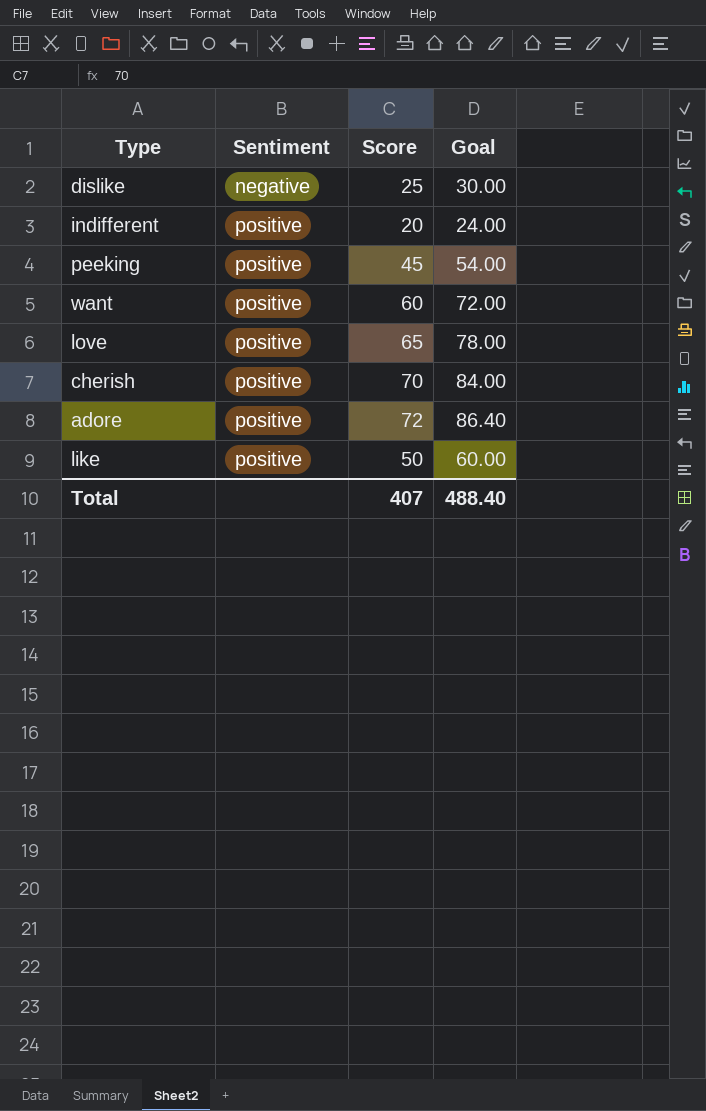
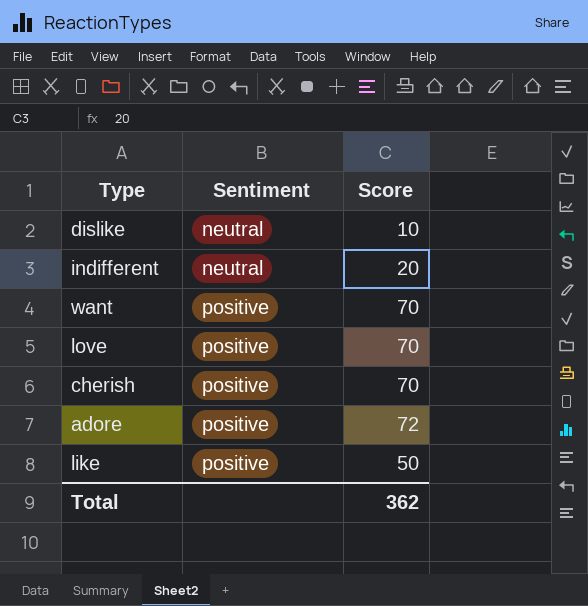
column Goal | formula: [Score] * 1.2 -> none
row peeking: positive | 45 | 54.00 -> none
dislike | Sentiment: negative -> neutral
dislike | Score: 25 -> 10
indifferent | Sentiment: positive -> neutral
want | Score: 60 -> 70
love | Score: 65 -> 70
Total | Score: 407 -> 362

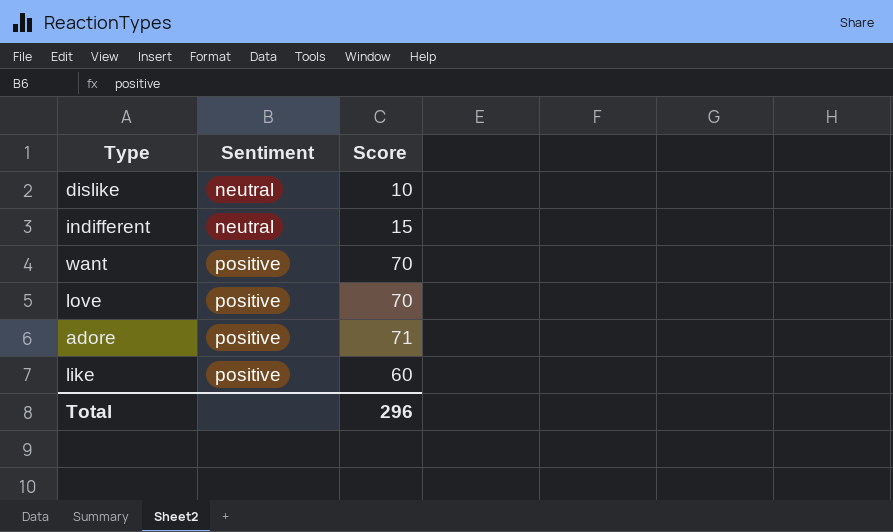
row cherish: positive | 70 -> none
indifferent | Score: 20 -> 15
adore | Score: 72 -> 71
like | Score: 50 -> 60
Total | Score: 362 -> 296

